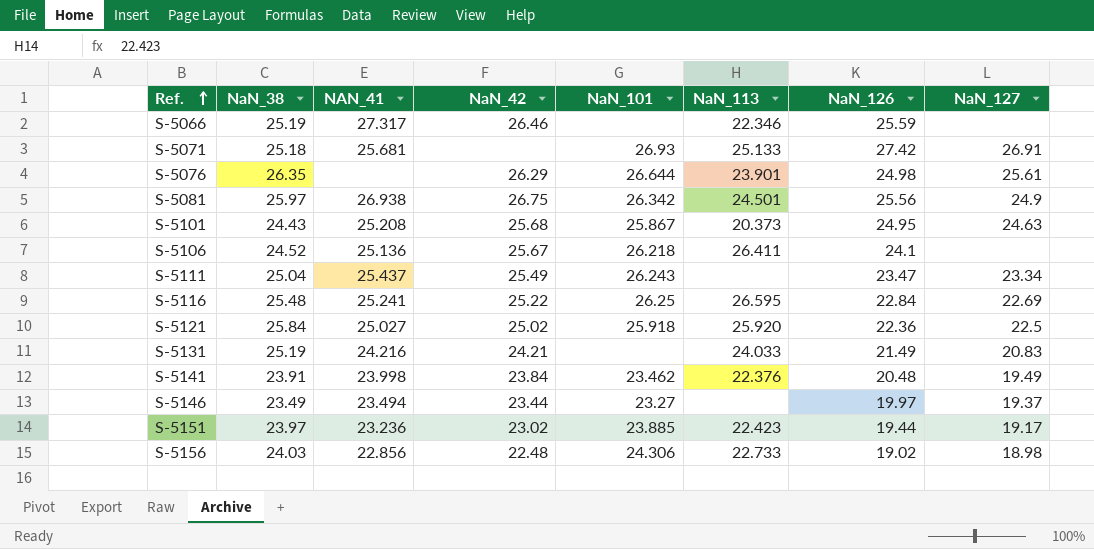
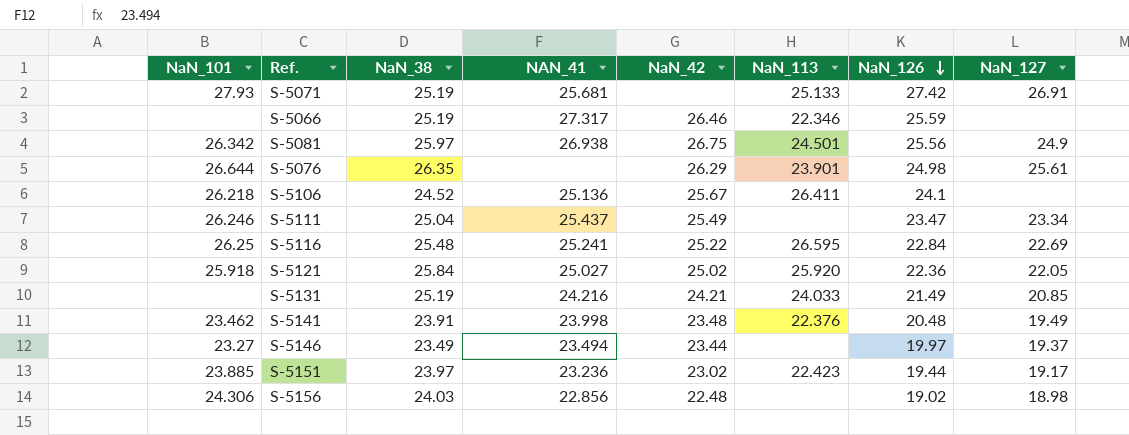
row order: Ref. ascending -> NaN_126 descending
column NaN_101 | position: 5 -> 1
row S-5101: 24.43 | 25.208 | 25.68 | 25.867 | 20.373 | 24.95 | 24.63 -> none
S-5071 | NaN_101: 26.93 -> 27.93
S-5071 | NaN_38: 25.18 -> 25.19
S-5111 | NaN_101: 26.243 -> 26.246
S-5121 | NaN_127: 22.5 -> 22.05
S-5131 | NaN_127: 20.83 -> 20.85
S-5141 | NaN_42: 23.84 -> 23.48
S-5156 | NaN_113: 22.733 -> none

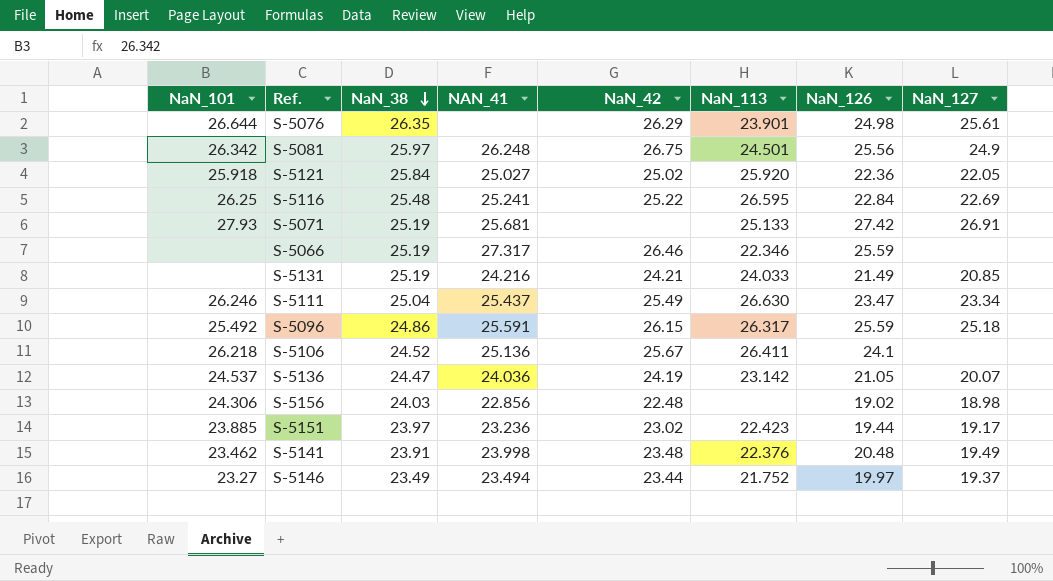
row order: NaN_126 descending -> NaN_38 descending
S-5081 | NAN_41: 26.938 -> 26.248
S-5111 | NaN_113: none -> 26.630
row S-5096: none -> 25.492 | 24.86 | 25.591 | 26.15 | 26.317 | 25.59 | 25.18
row S-5136: none -> 24.537 | 24.47 | 24.036 | 24.19 | 23.142 | 21.05 | 20.07
S-5146 | NaN_113: none -> 21.752

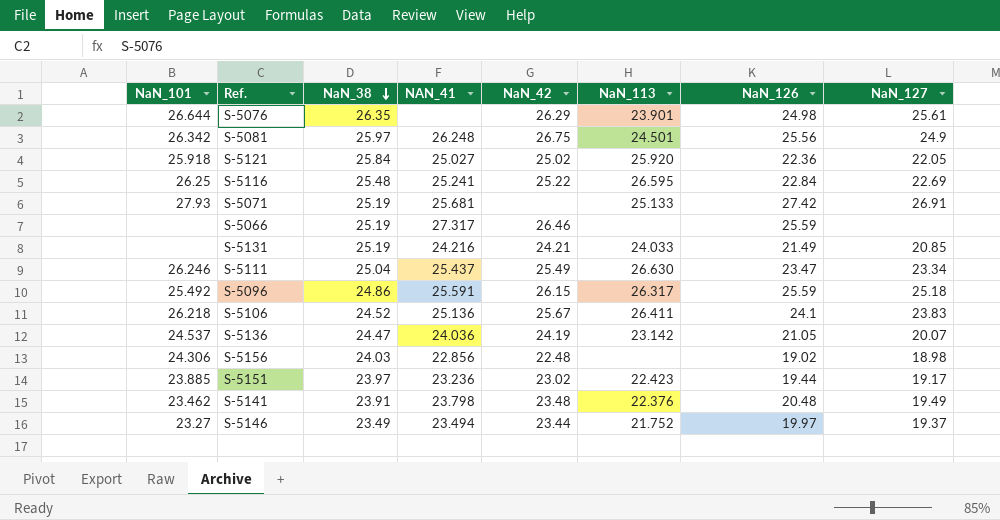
S-5066 | NaN_113: 22.346 -> none
S-5106 | NaN_127: none -> 23.83
S-5141 | NAN_41: 23.998 -> 23.798

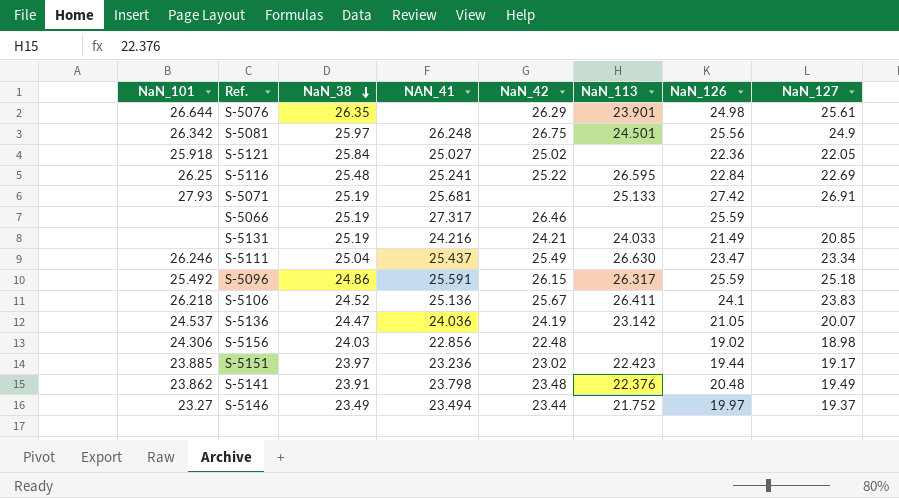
S-5121 | NaN_113: 25.920 -> none
S-5141 | NaN_101: 23.462 -> 23.862

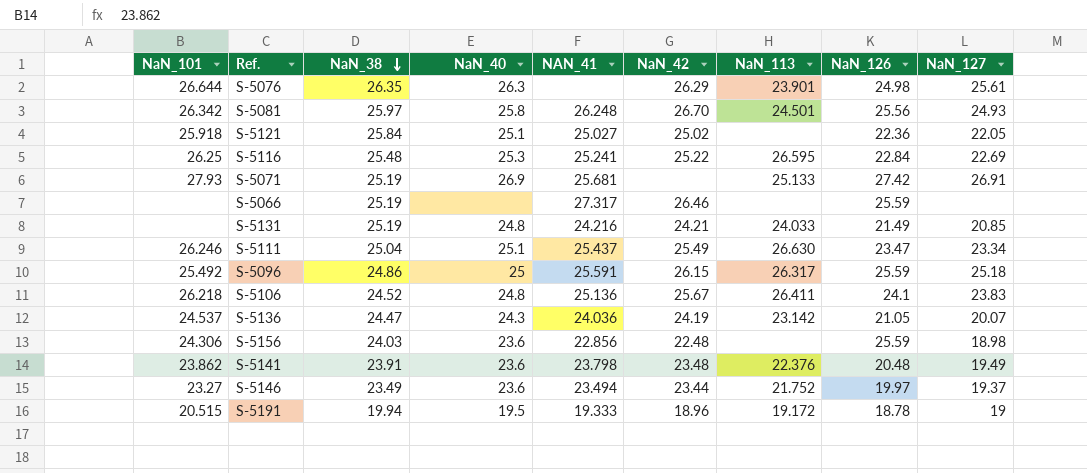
column NaN_40 | position: none -> 4
row S-5151: 23.885 | 23.97 | 23.236 | 23.02 | 22.423 | 19.44 | 19.17 -> none
S-5081 | NaN_42: 26.75 -> 26.70
S-5081 | NaN_127: 24.9 -> 24.93
S-5156 | NaN_126: 19.02 -> 25.59
row S-5191: none -> 20.515 | 19.94 | 19.5 | 19.333 | 18.96 | 19.172 | 18.78 | 19

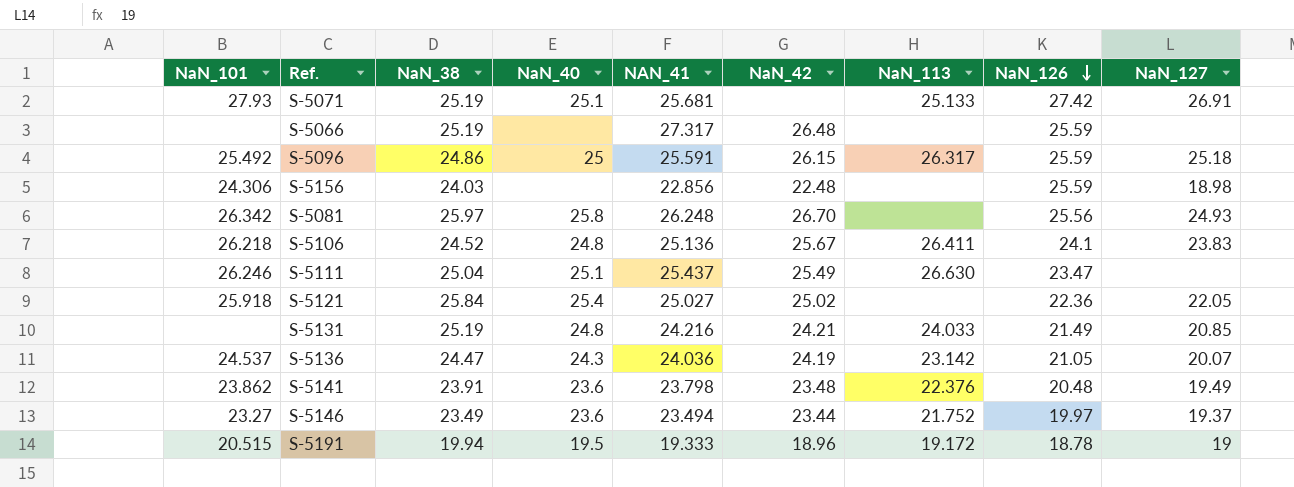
row order: NaN_38 descending -> NaN_126 descending
row S-5076: 26.644 | 26.35 | 26.3 | none | 26.29 | 23.901 | 24.98 | 25.61 -> none
row S-5116: 26.25 | 25.48 | 25.3 | 25.241 | 25.22 | 26.595 | 22.84 | 22.69 -> none
S-5071 | NaN_40: 26.9 -> 25.1
S-5066 | NaN_42: 26.46 -> 26.48
S-5156 | NaN_40: 23.6 -> none
S-5081 | NaN_113: 24.501 -> none
S-5111 | NaN_127: 23.34 -> none
S-5121 | NaN_40: 25.1 -> 25.4

